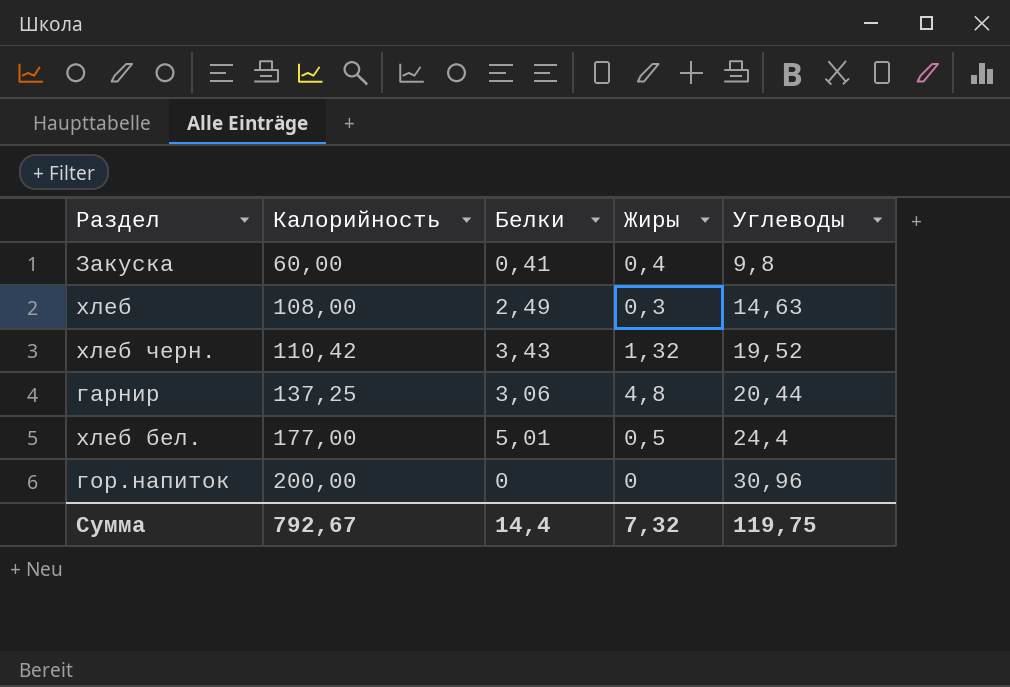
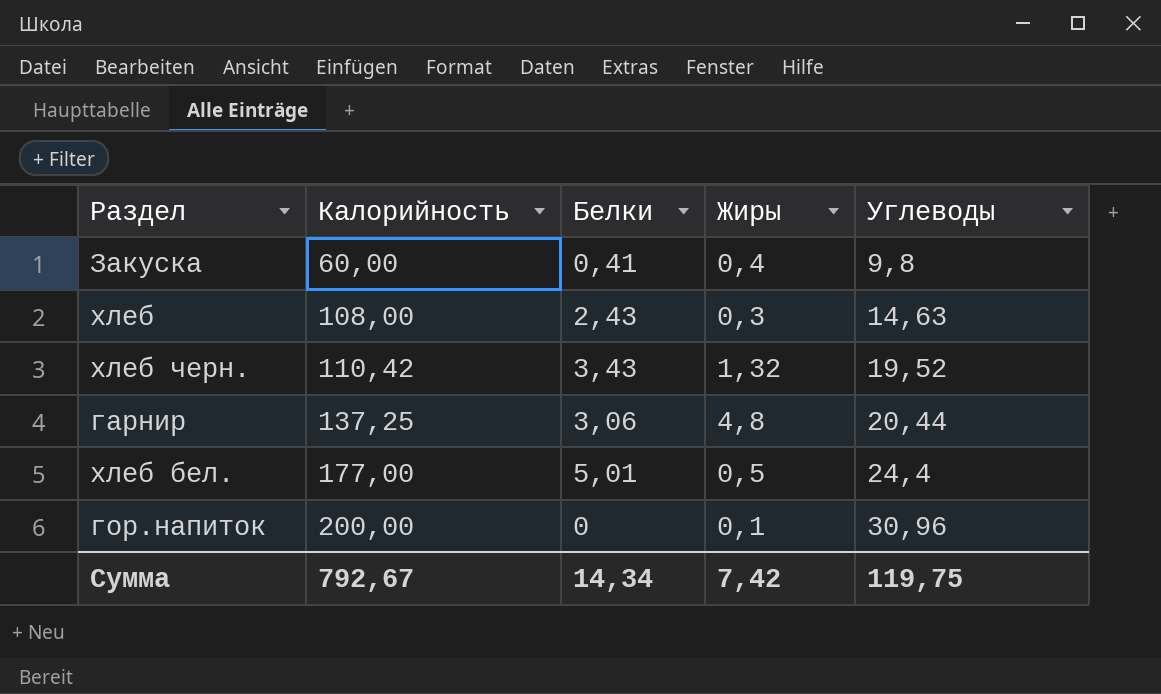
хлеб | Белки: 2,49 -> 2,43
гор.напиток | Жиры: 0 -> 0,1
Сумма | Белки: 14,4 -> 14,34
Сумма | Жиры: 7,32 -> 7,42

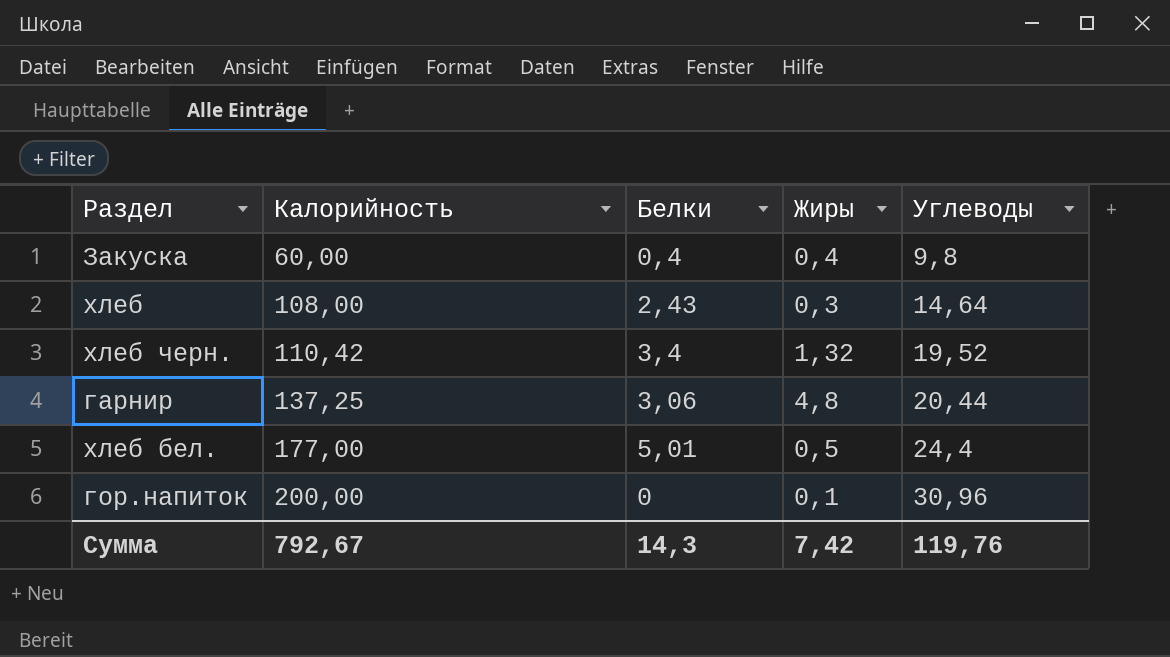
Закуска | Белки: 0,41 -> 0,4
хлеб | Углеводы: 14,63 -> 14,64
хлеб черн. | Белки: 3,43 -> 3,4
Сумма | Белки: 14,34 -> 14,3
Сумма | Углеводы: 119,75 -> 119,76

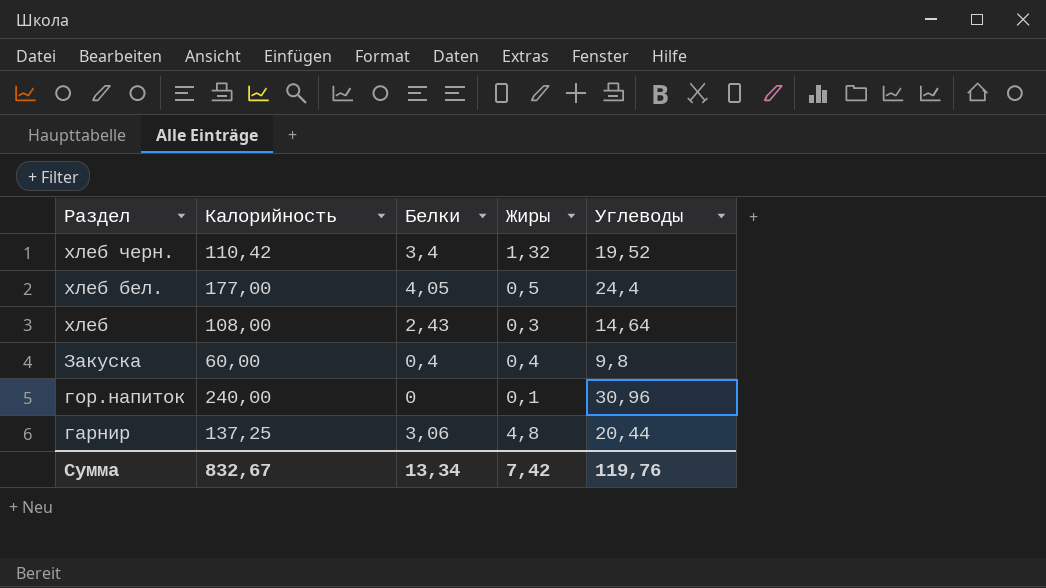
row order: Калорийность ascending -> Раздел descending
хлеб бел. | Белки: 5,01 -> 4,05
гор.напиток | Калорийность: 200,00 -> 240,00
Сумма | Калорийность: 792,67 -> 832,67
Сумма | Белки: 14,3 -> 13,34

